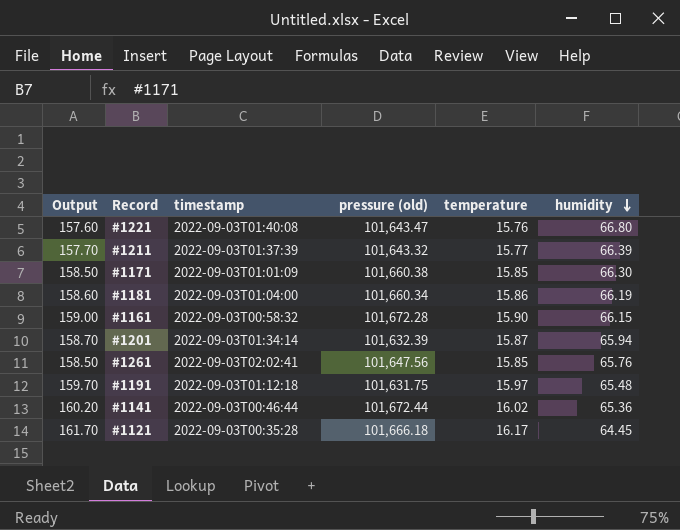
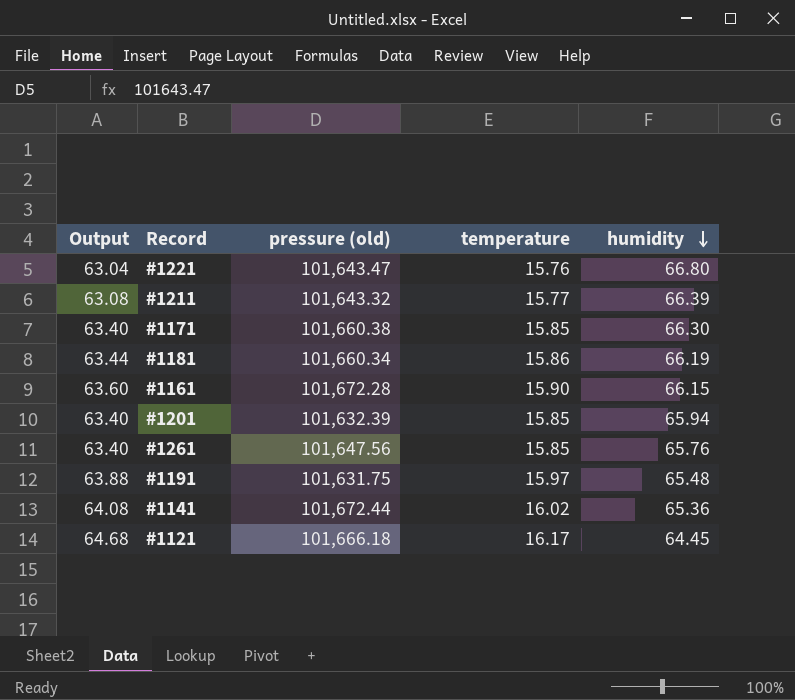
column timestamp | position: 3 -> none
column Output | formula: [temperature] * 10 -> [temperature] * 4
#1201 | temperature: 15.87 -> 15.85

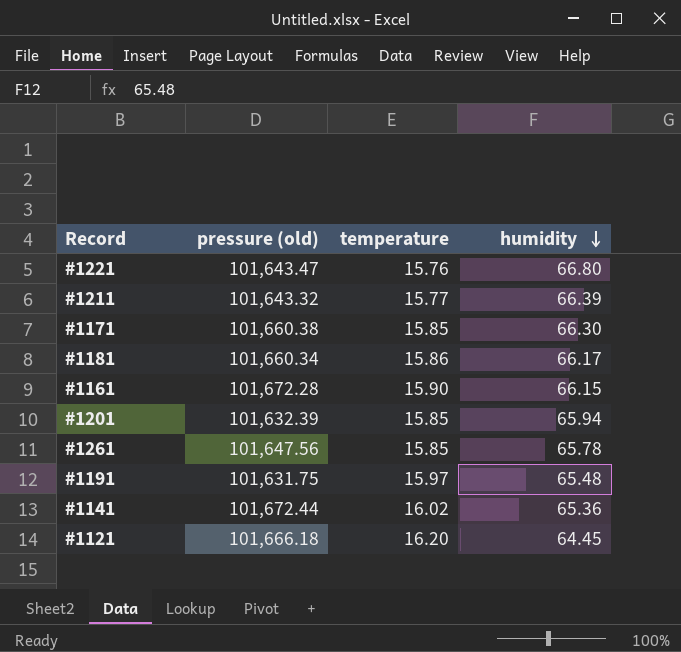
column Output | formula: [temperature] * 4 -> none
#1181 | humidity: 66.19 -> 66.17
#1261 | humidity: 65.76 -> 65.78
#1121 | temperature: 16.17 -> 16.20

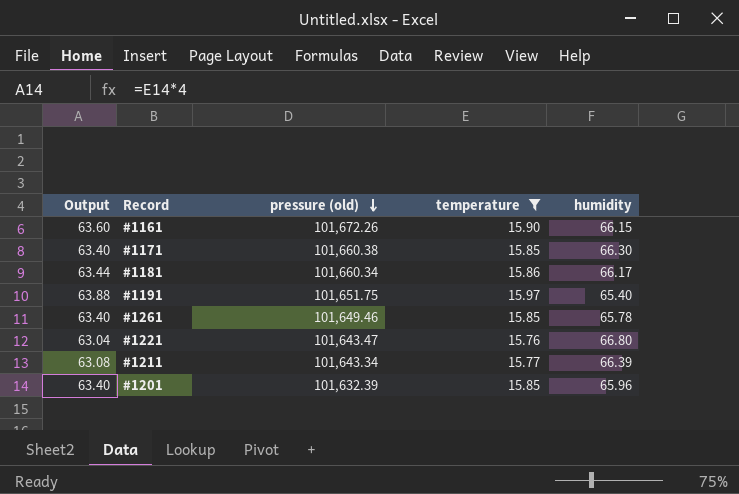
filter: none -> temperature <= 15.97
row order: humidity descending -> pressure (old) descending
column Output | formula: none -> [temperature] * 4
#1161 | pressure (old): 101,672.28 -> 101,672.26
#1191 | pressure (old): 101,631.75 -> 101,651.75
#1191 | humidity: 65.48 -> 65.40
#1261 | pressure (old): 101,647.56 -> 101,649.46
#1211 | pressure (old): 101,643.32 -> 101,643.34
#1201 | humidity: 65.94 -> 65.96

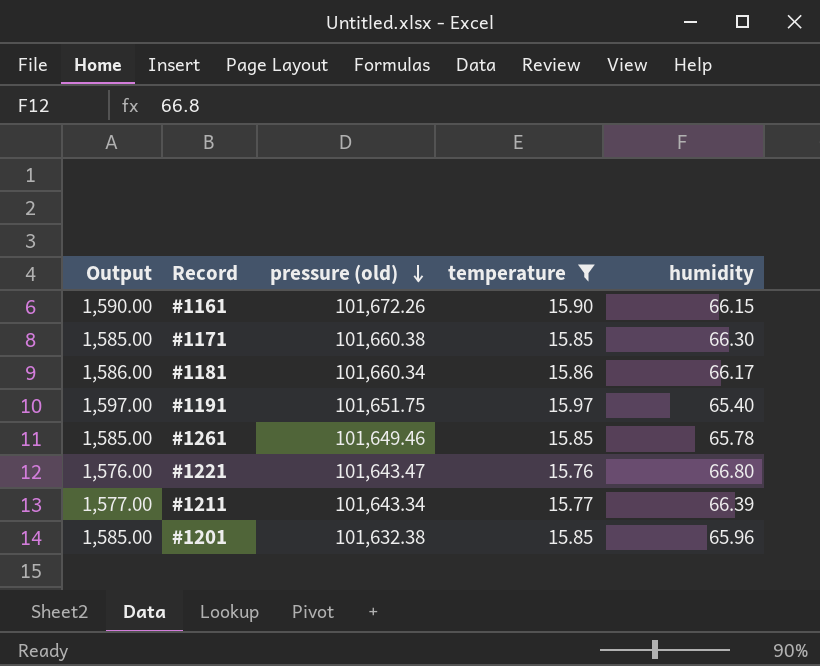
column Output | formula: [temperature] * 4 -> [temperature] * 100
#1201 | pressure (old): 101,632.39 -> 101,632.38

